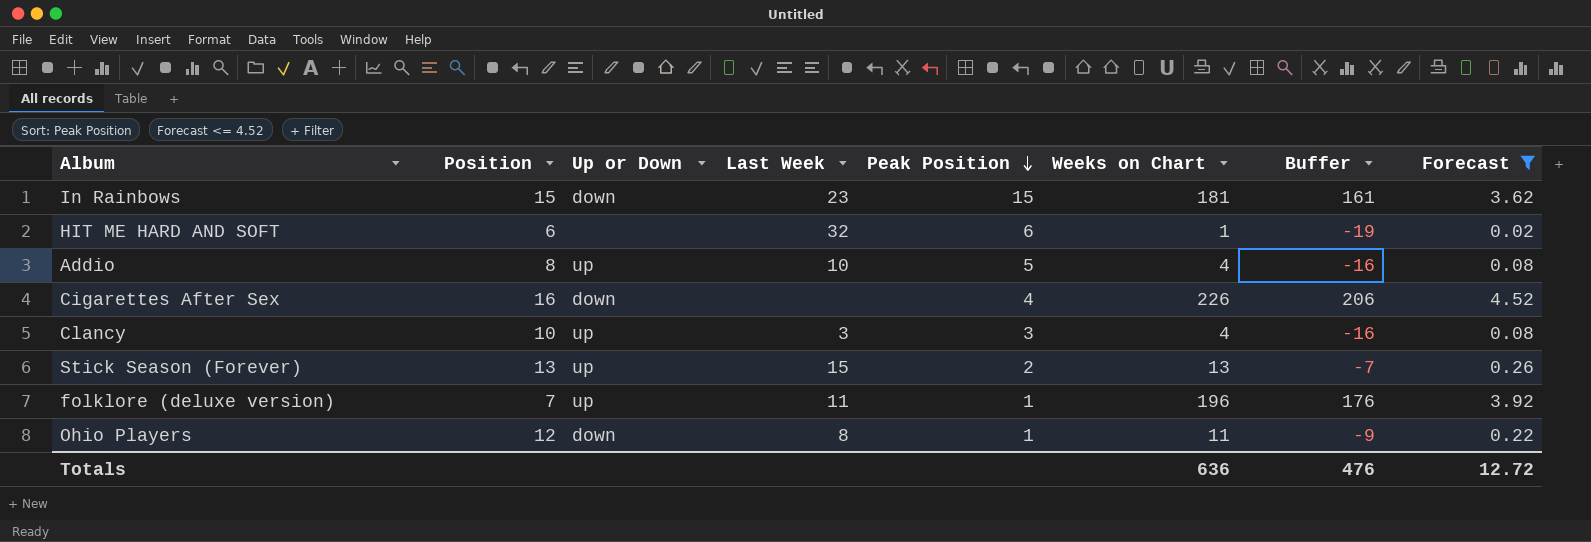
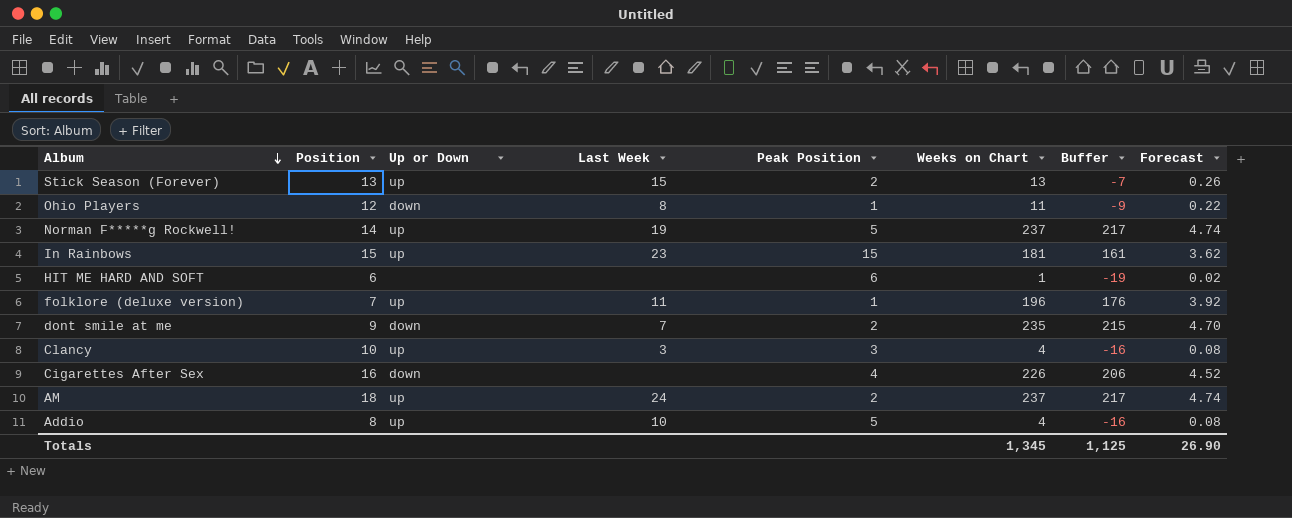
filter: Forecast <= 4.52 -> none
row order: Peak Position descending -> Album descending
In Rainbows | Up or Down: down -> up
HIT ME HARD AND SOFT | Last Week: 32 -> none
Totals | Weeks on Chart: 636 -> 1,345
Totals | Buffer: 476 -> 1,125
Totals | Forecast: 12.72 -> 26.90

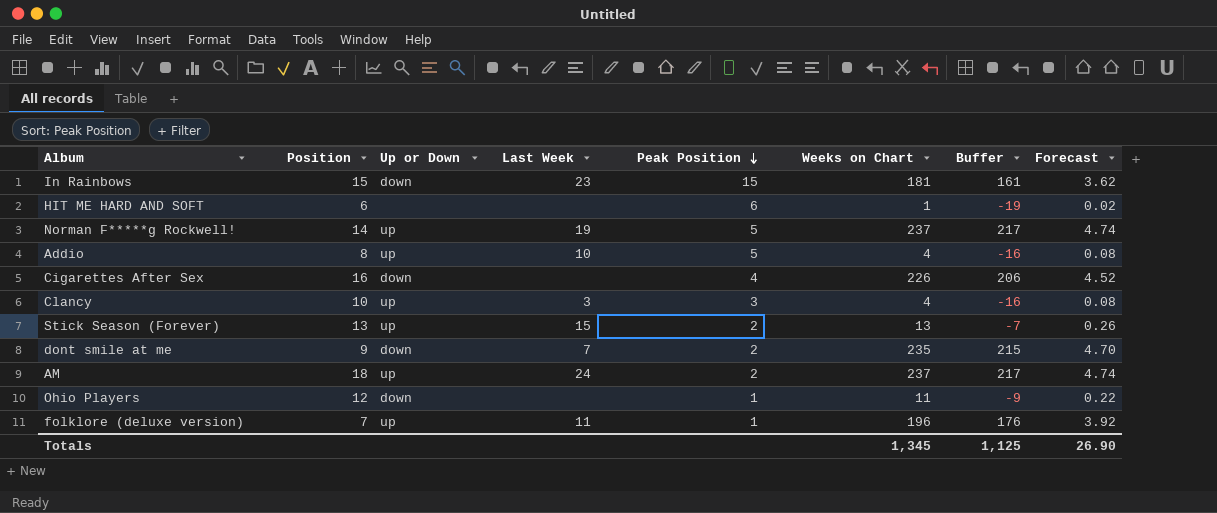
row order: Album descending -> Peak Position descending
In Rainbows | Up or Down: up -> down
Ohio Players | Last Week: 8 -> none

